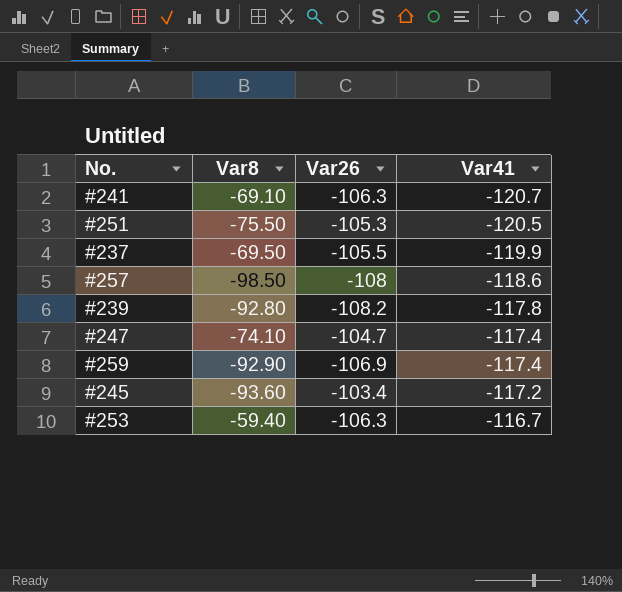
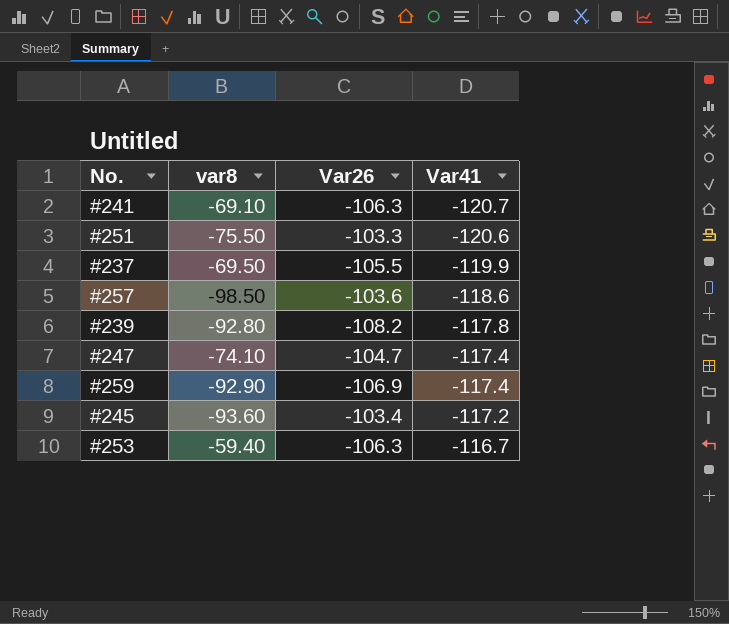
column name: Var8 -> var8
#251 | Var26: -105.3 -> -103.3
#251 | Var41: -120.5 -> -120.6
#257 | Var26: -108 -> -103.6

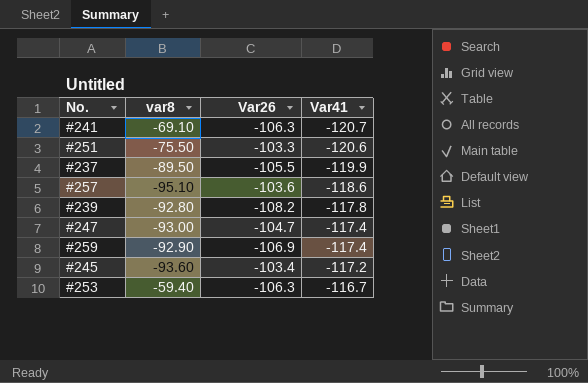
#237 | var8: -69.50 -> -89.50
#257 | var8: -98.50 -> -95.10
#247 | var8: -74.10 -> -93.00

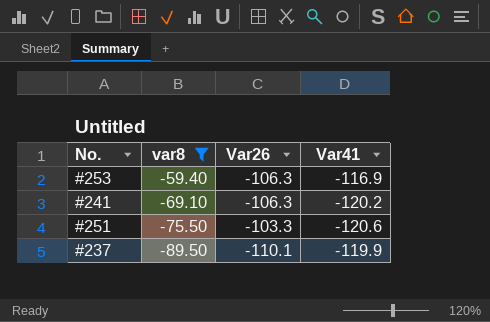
filter: none -> var8 >= -89.50
row order: Var41 ascending -> var8 descending
#253 | Var41: -116.7 -> -116.9
#241 | Var41: -120.7 -> -120.2
#237 | Var26: -105.5 -> -110.1

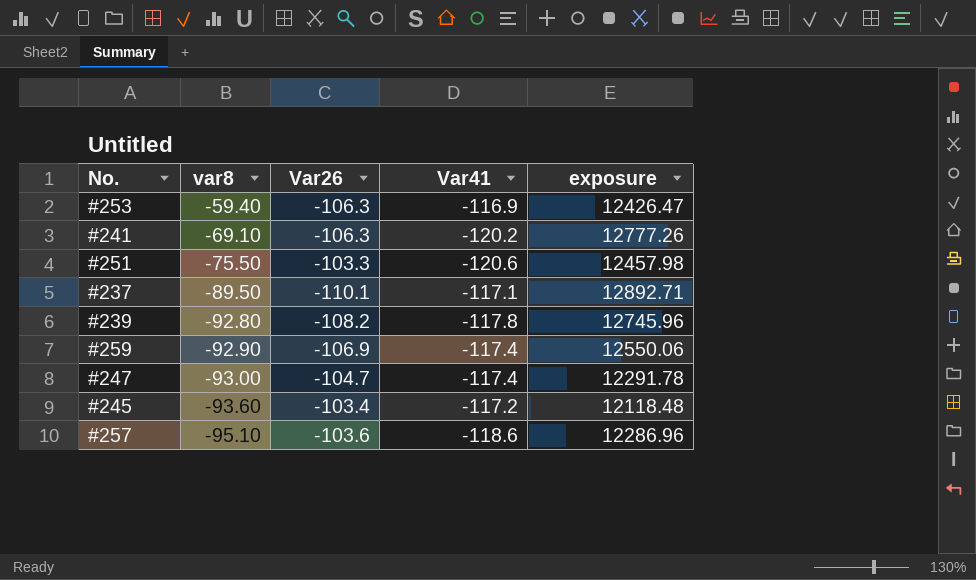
filter: var8 >= -89.50 -> none
column exposure | formula: none -> [Var26] * [Var41]
#237 | Var41: -119.9 -> -117.1

